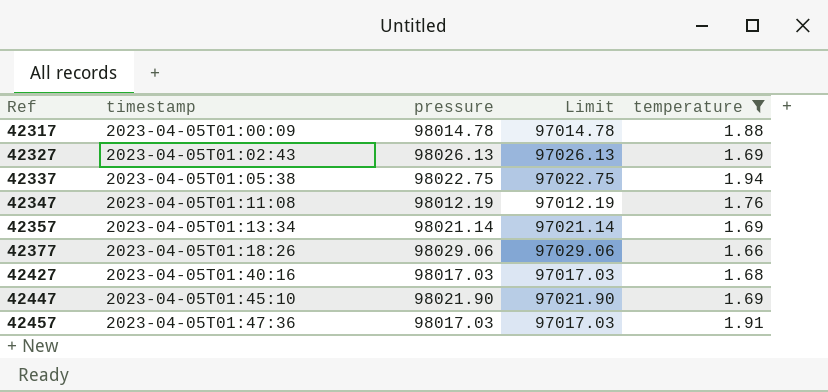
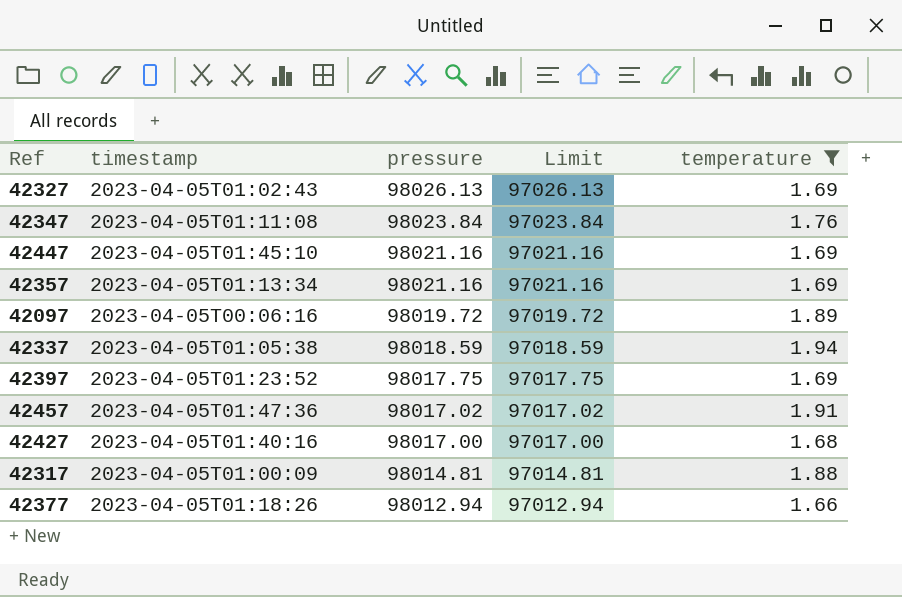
row order: Ref ascending -> pressure descending
42347 | pressure: 98012.19 -> 98023.84
42347 | Limit: 97012.19 -> 97023.84
42447 | pressure: 98021.90 -> 98021.16
42447 | Limit: 97021.90 -> 97021.16
42357 | pressure: 98021.14 -> 98021.16
42357 | Limit: 97021.14 -> 97021.16
row 42097: none -> 2023-04-05T00:06:16 | 98019.72 | 97019.72 | 1.89
42337 | pressure: 98022.75 -> 98018.59
42337 | Limit: 97022.75 -> 97018.59
row 42397: none -> 2023-04-05T01:23:52 | 98017.75 | 97017.75 | 1.69
42457 | pressure: 98017.03 -> 98017.02
42457 | Limit: 97017.03 -> 97017.02
42427 | pressure: 98017.03 -> 98017.00
42427 | Limit: 97017.03 -> 97017.00
42317 | pressure: 98014.78 -> 98014.81
42317 | Limit: 97014.78 -> 97014.81
42377 | pressure: 98029.06 -> 98012.94
42377 | Limit: 97029.06 -> 97012.94

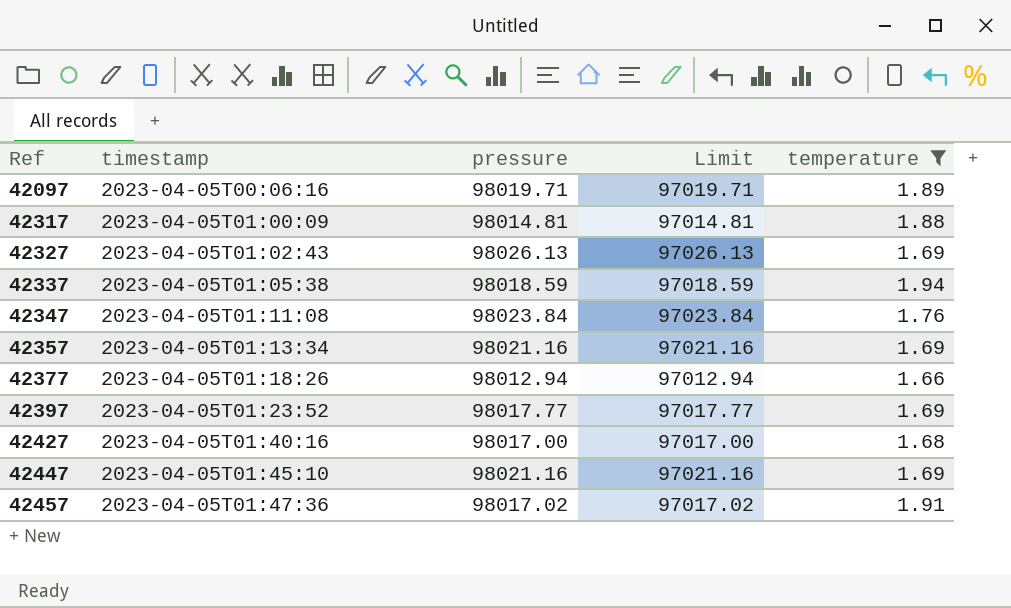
row order: pressure descending -> Ref ascending
42097 | pressure: 98019.72 -> 98019.71
42097 | Limit: 97019.72 -> 97019.71
42397 | pressure: 98017.75 -> 98017.77
42397 | Limit: 97017.75 -> 97017.77

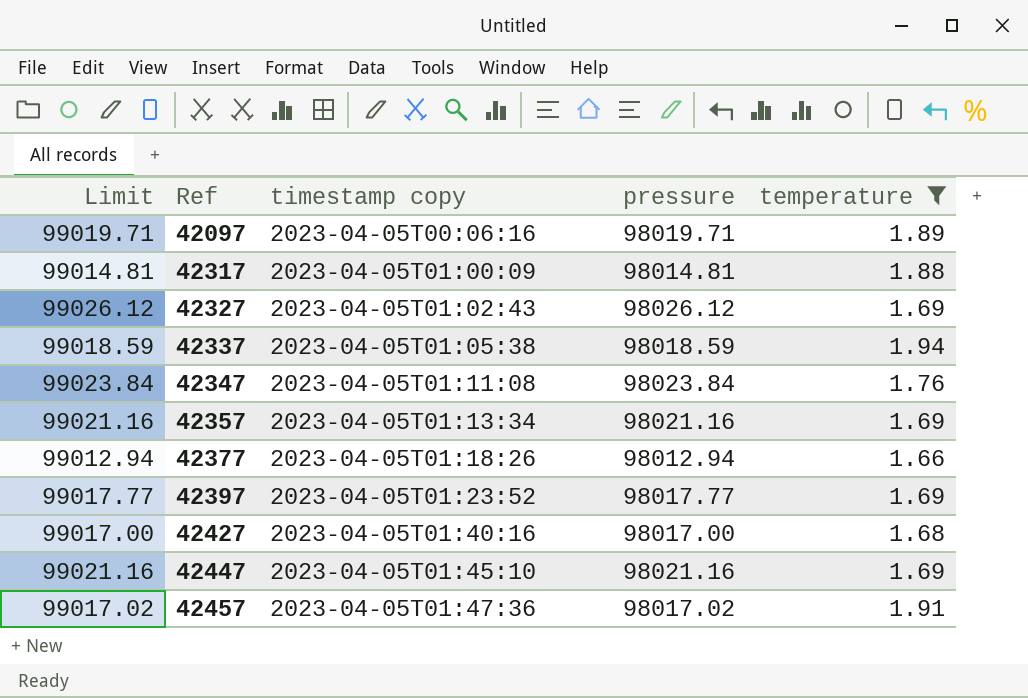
column Limit | formula: [pressure] - 1000 -> [pressure] + 1000
column Limit | position: 4 -> 1
column name: timestamp -> timestamp copy
42327 | pressure: 98026.13 -> 98026.12

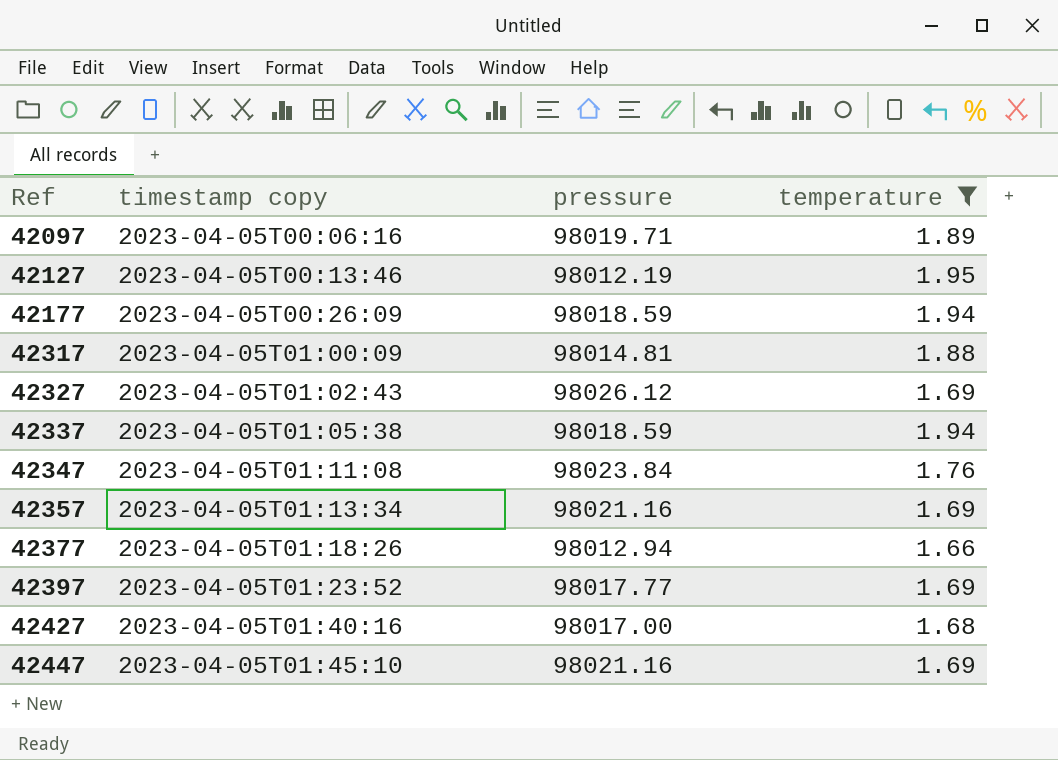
column Limit | formula: [pressure] + 1000 -> none
row 42457: 99017.02 | 2023-04-05T01:47:36 | 98017.02 | 1.91 -> none
row 42127: none -> 2023-04-05T00:13:46 | 98012.19 | 1.95
row 42177: none -> 2023-04-05T00:26:09 | 98018.59 | 1.94

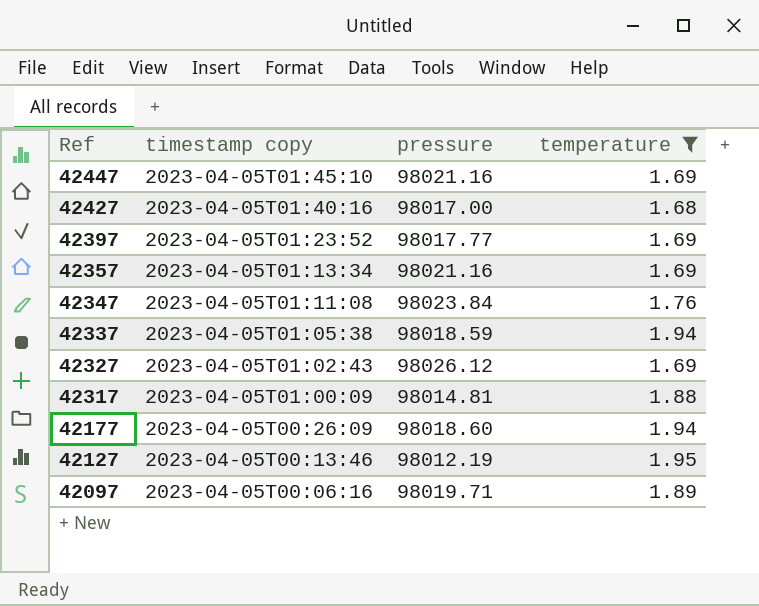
row order: Ref ascending -> Ref descending
row 42377: 2023-04-05T01:18:26 | 98012.94 | 1.66 -> none
42177 | pressure: 98018.59 -> 98018.60

